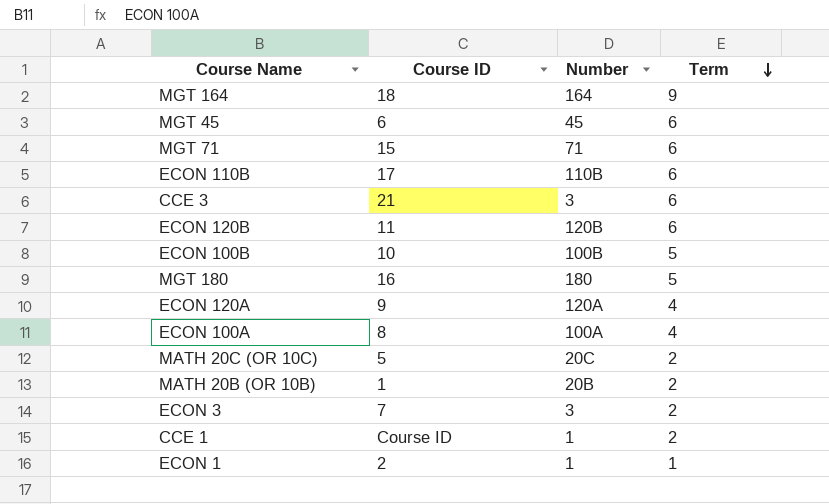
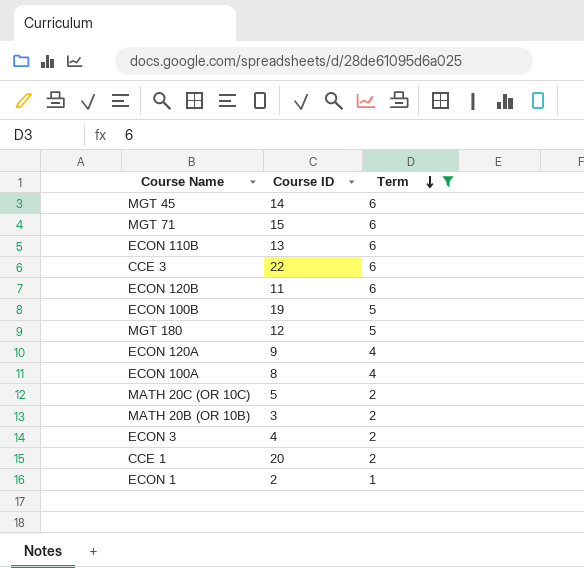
filter: none -> Term != 9
column Number | position: 3 -> none
MGT 45 | Course ID: 6 -> 14
ECON 110B | Course ID: 17 -> 13
CCE 3 | Course ID: 21 -> 22
ECON 100B | Course ID: 10 -> 19
MGT 180 | Course ID: 16 -> 12
MATH 20B (OR 10B) | Course ID: 1 -> 3
ECON 3 | Course ID: 7 -> 4
CCE 1 | Course ID: Course ID -> 20

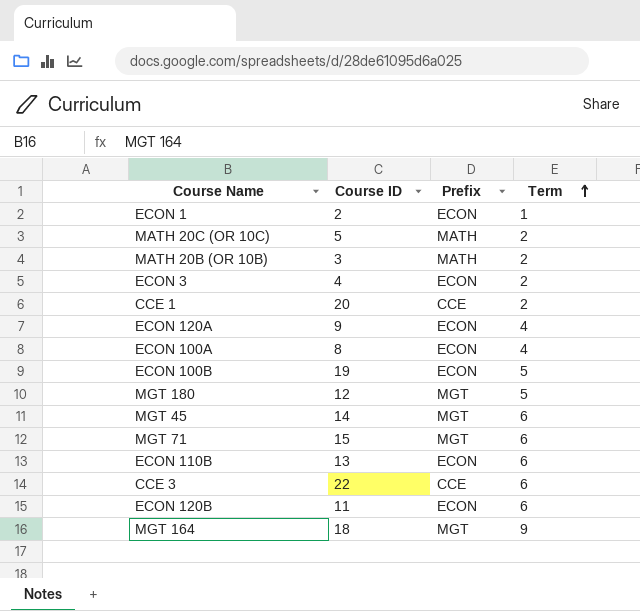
filter: Term != 9 -> none
row order: Term descending -> Term ascending
column Prefix | position: none -> 3

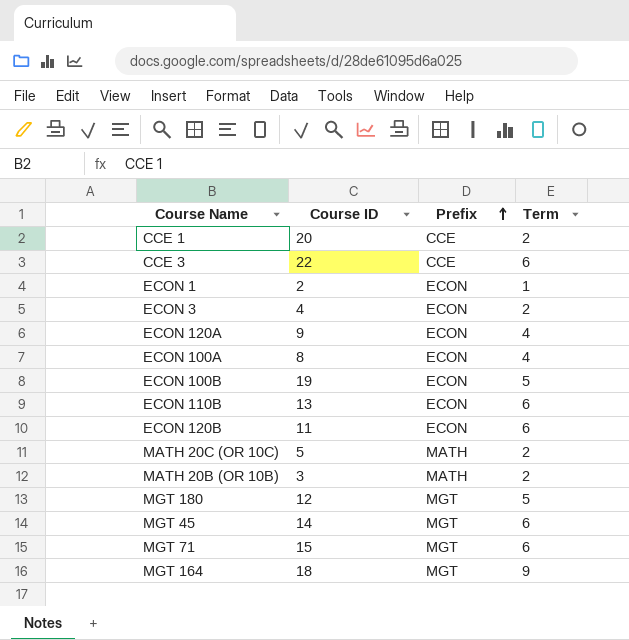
row order: Term ascending -> Prefix ascending

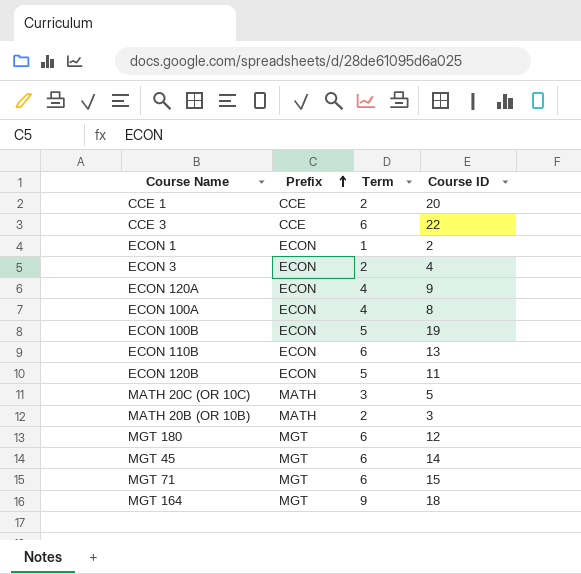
column Course ID | position: 2 -> 4
ECON 120B | Term: 6 -> 5
MATH 20C (OR 10C) | Term: 2 -> 3
MGT 180 | Term: 5 -> 6

